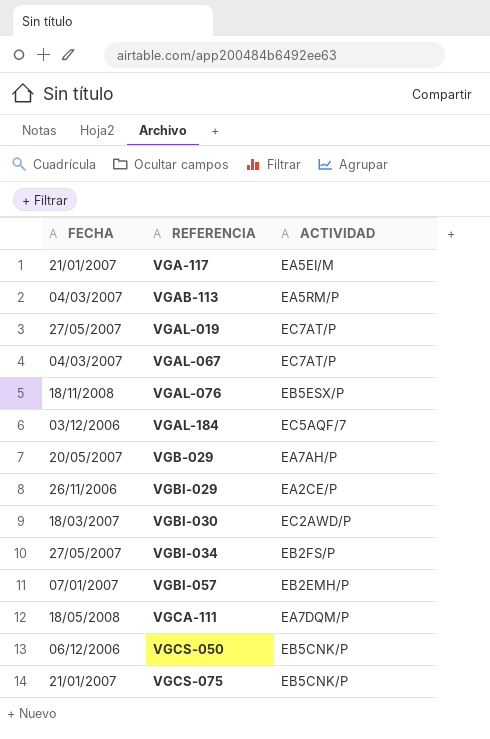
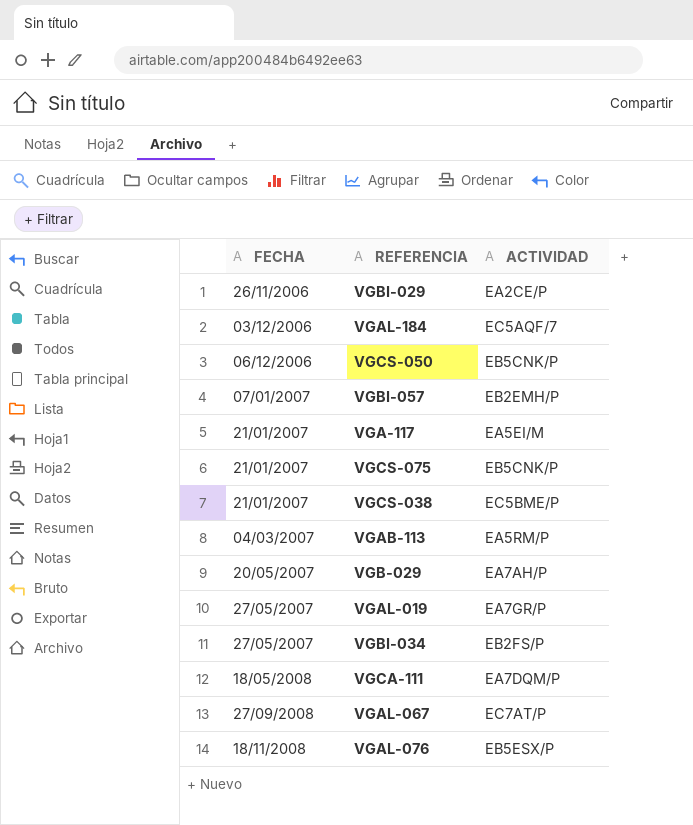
row order: REFERENCIA ascending -> FECHA ascending
row VGBI-030: 18/03/2007 | EC2AWD/P -> none
row VGCS-038: none -> 21/01/2007 | EC5BME/P
VGAL-019 | ACTIVIDAD: EC7AT/P -> EA7GR/P
VGAL-067 | FECHA: 04/03/2007 -> 27/09/2008

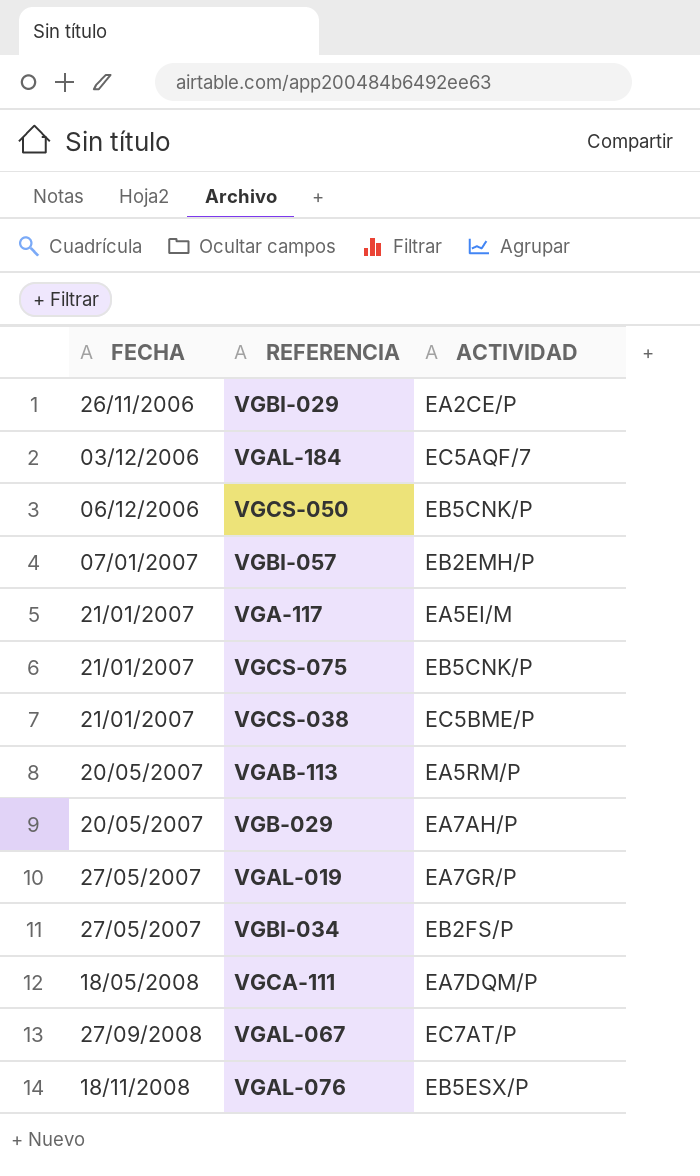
VGAB-113 | FECHA: 04/03/2007 -> 20/05/2007

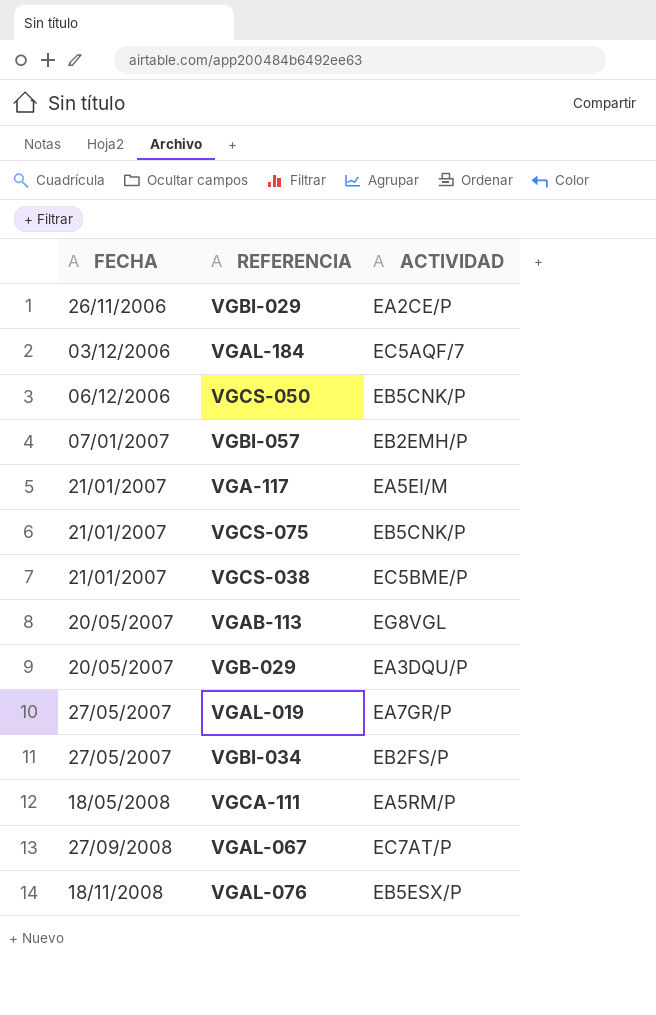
VGAB-113 | ACTIVIDAD: EA5RM/P -> EG8VGL
VGB-029 | ACTIVIDAD: EA7AH/P -> EA3DQU/P
VGCA-111 | ACTIVIDAD: EA7DQM/P -> EA5RM/P

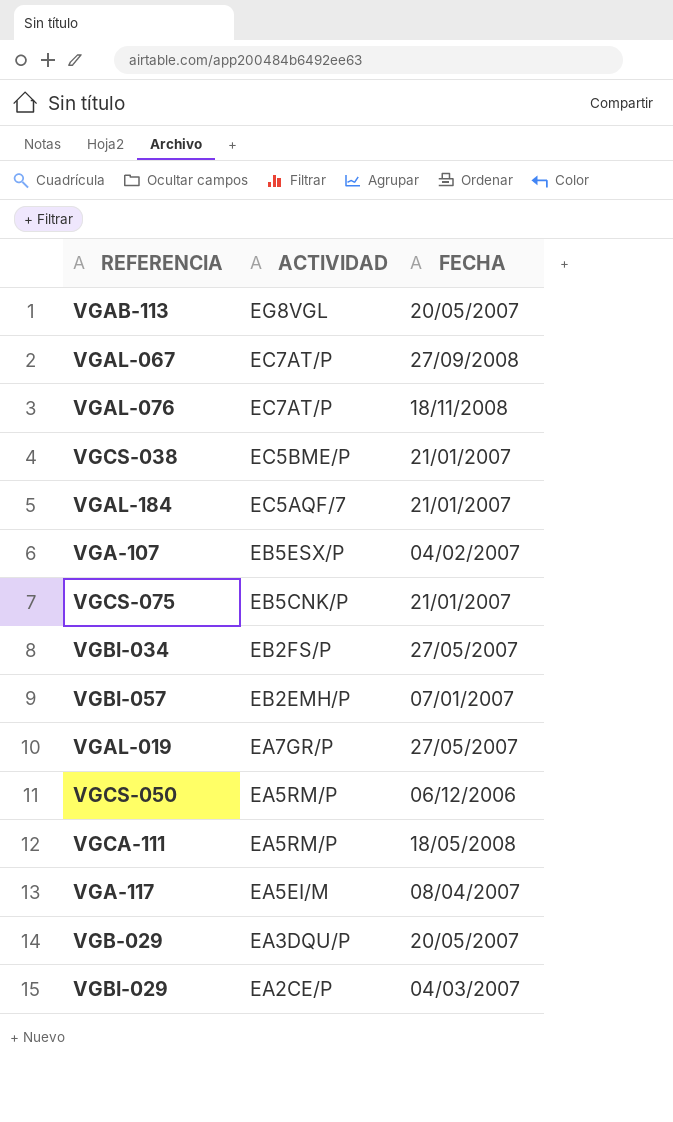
row order: FECHA ascending -> ACTIVIDAD descending
column FECHA | position: 1 -> 3
VGAL-076 | ACTIVIDAD: EB5ESX/P -> EC7AT/P
VGAL-184 | FECHA: 03/12/2006 -> 21/01/2007
row VGA-107: none -> EB5ESX/P | 04/02/2007
VGCS-050 | ACTIVIDAD: EB5CNK/P -> EA5RM/P
VGA-117 | FECHA: 21/01/2007 -> 08/04/2007
VGBI-029 | FECHA: 26/11/2006 -> 04/03/2007

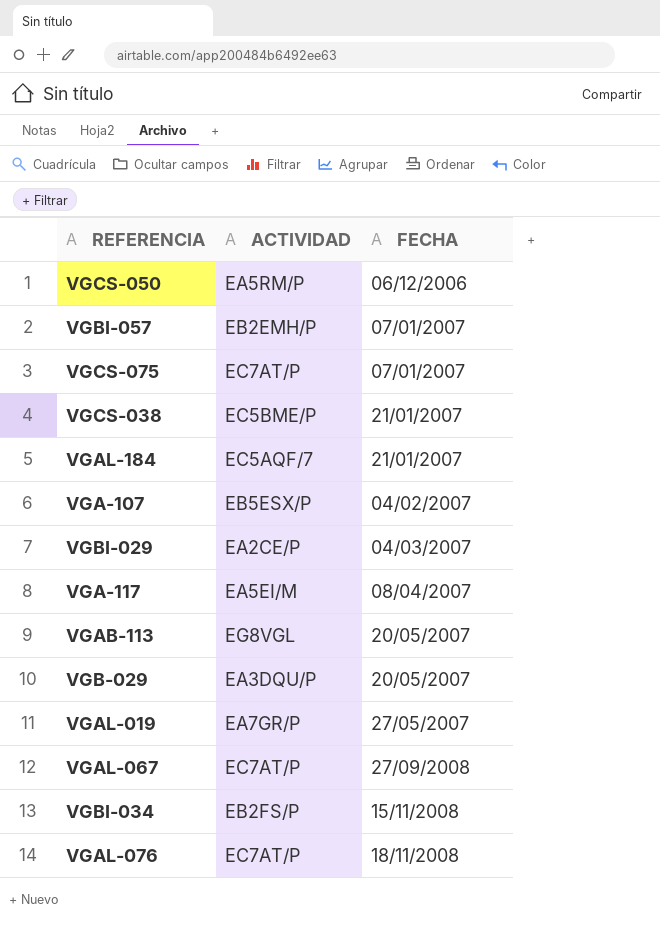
row order: ACTIVIDAD descending -> FECHA ascending
row VGCA-111: EA5RM/P | 18/05/2008 -> none
VGCS-075 | ACTIVIDAD: EB5CNK/P -> EC7AT/P
VGCS-075 | FECHA: 21/01/2007 -> 07/01/2007
VGBI-034 | FECHA: 27/05/2007 -> 15/11/2008

